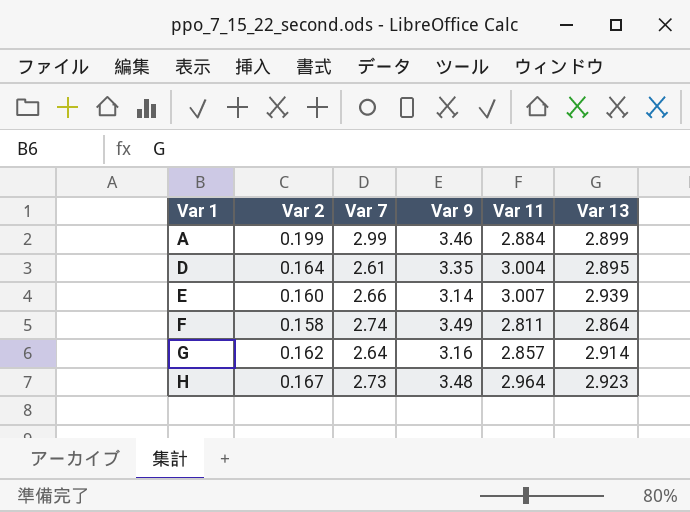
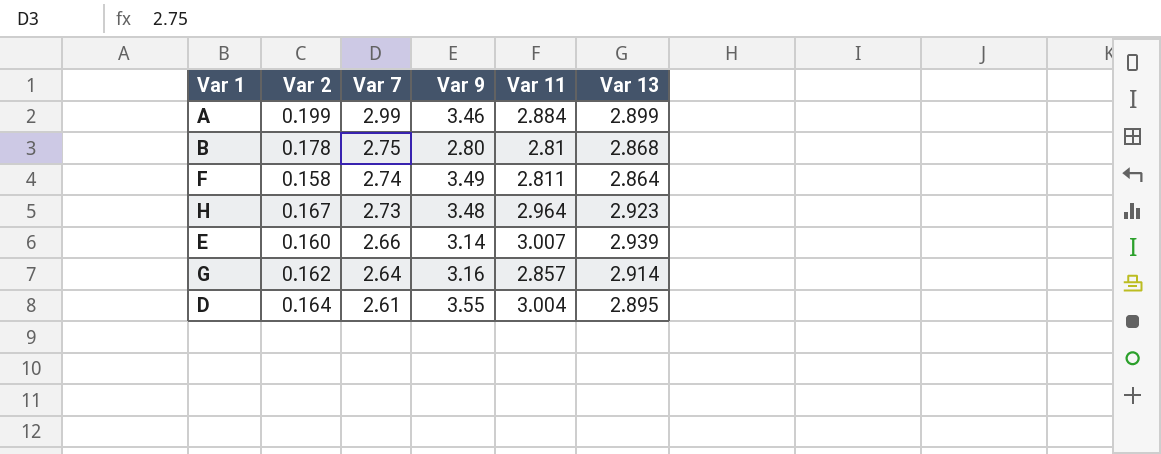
row order: Var 1 ascending -> Var 7 descending
row B: none -> 0.178 | 2.75 | 2.80 | 2.81 | 2.868
D | Var 9: 3.35 -> 3.55

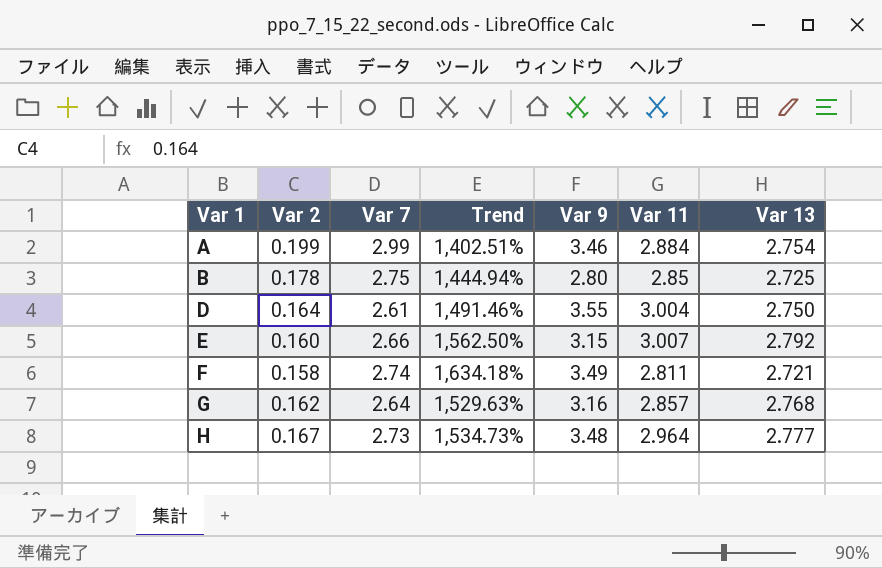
row order: Var 7 descending -> Var 1 ascending
column Trend | formula: none -> ([Var 7] - [Var 2]) / [Var 2]
A | Var 13: 2.899 -> 2.754
B | Var 11: 2.81 -> 2.85
B | Var 13: 2.868 -> 2.725
D | Var 13: 2.895 -> 2.750
E | Var 9: 3.14 -> 3.15
E | Var 13: 2.939 -> 2.792
F | Var 13: 2.864 -> 2.721
G | Var 13: 2.914 -> 2.768
H | Var 13: 2.923 -> 2.777

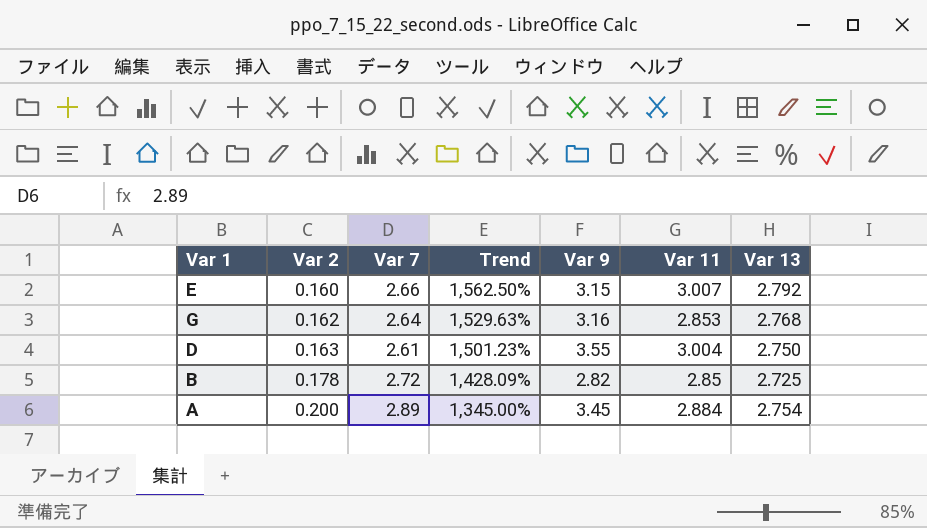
row order: Var 1 ascending -> Var 2 ascending
row F: 0.158 | 2.74 | 1,634.18% | 3.49 | 2.811 | 2.721 -> none
row H: 0.167 | 2.73 | 1,534.73% | 3.48 | 2.964 | 2.777 -> none
G | Var 11: 2.857 -> 2.853
D | Var 2: 0.164 -> 0.163
D | Trend: 1,491.46% -> 1,501.23%
B | Var 7: 2.75 -> 2.72
B | Trend: 1,444.94% -> 1,428.09%
B | Var 9: 2.80 -> 2.82
A | Var 2: 0.199 -> 0.200
A | Var 7: 2.99 -> 2.89
A | Trend: 1,402.51% -> 1,345.00%
A | Var 9: 3.46 -> 3.45

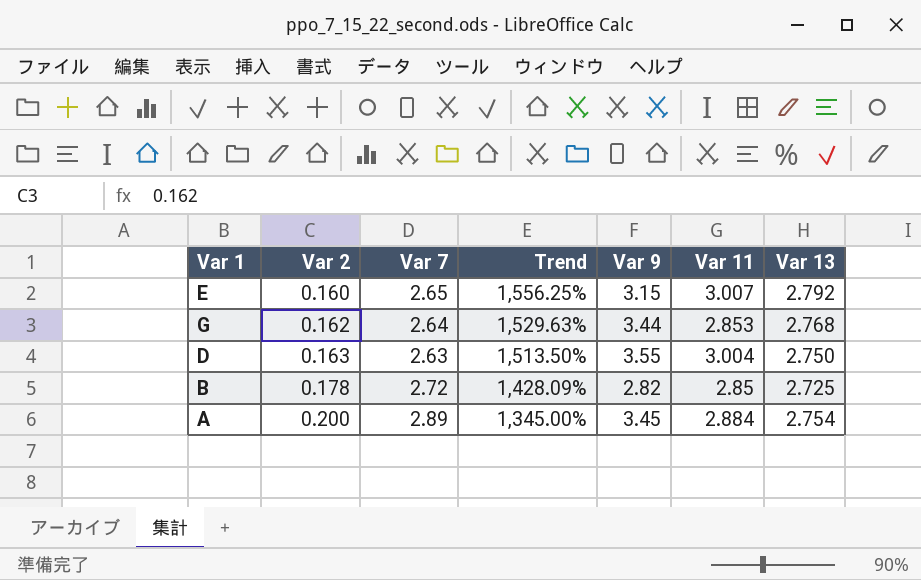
E | Var 7: 2.66 -> 2.65
E | Trend: 1,562.50% -> 1,556.25%
G | Var 9: 3.16 -> 3.44
D | Var 7: 2.61 -> 2.63
D | Trend: 1,501.23% -> 1,513.50%

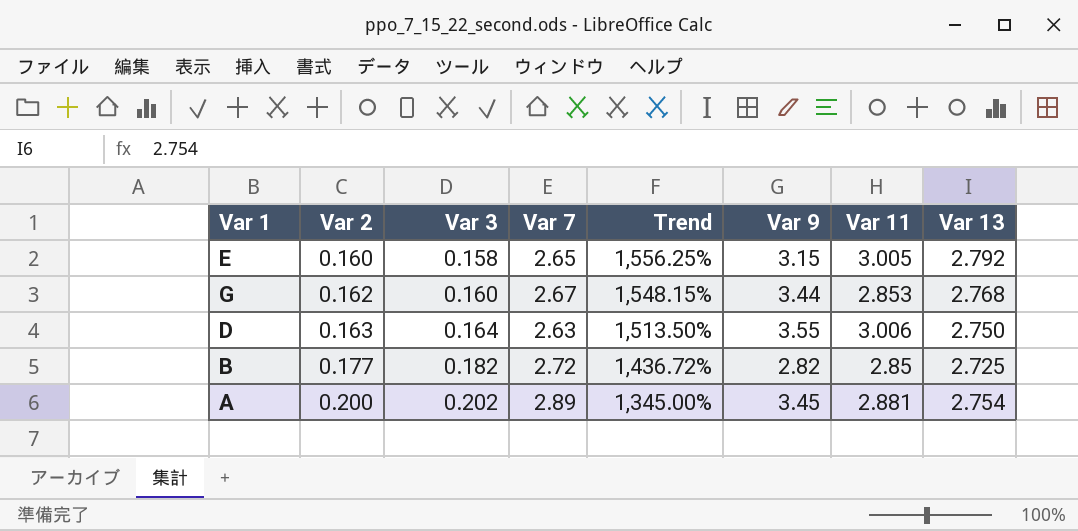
column Var 3 | position: none -> 3
E | Var 11: 3.007 -> 3.005
G | Var 7: 2.64 -> 2.67
G | Trend: 1,529.63% -> 1,548.15%
D | Var 11: 3.004 -> 3.006
B | Var 2: 0.178 -> 0.177
B | Trend: 1,428.09% -> 1,436.72%
A | Var 11: 2.884 -> 2.881

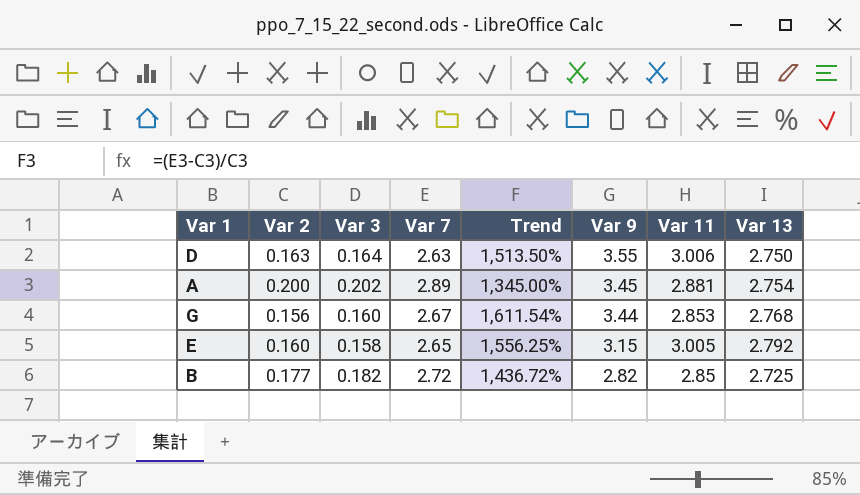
row order: Var 2 ascending -> Var 9 descending
G | Var 2: 0.162 -> 0.156
G | Trend: 1,548.15% -> 1,611.54%

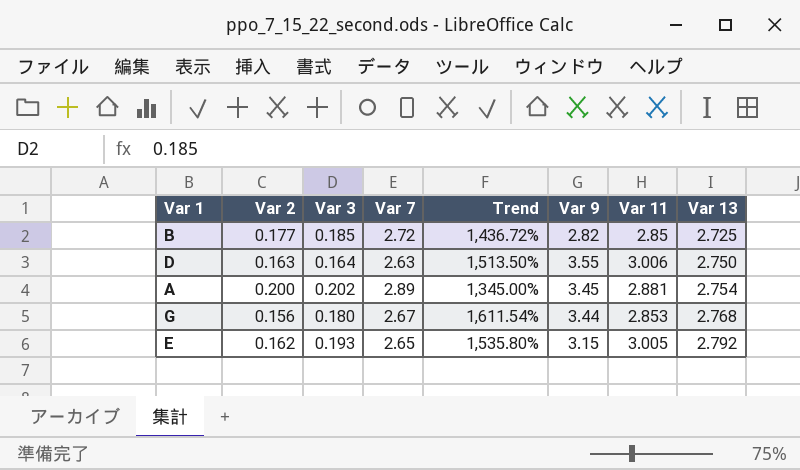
row order: Var 9 descending -> Var 13 ascending
B | Var 3: 0.182 -> 0.185
G | Var 3: 0.160 -> 0.180
E | Var 2: 0.160 -> 0.162
E | Var 3: 0.158 -> 0.193
E | Trend: 1,556.25% -> 1,535.80%

